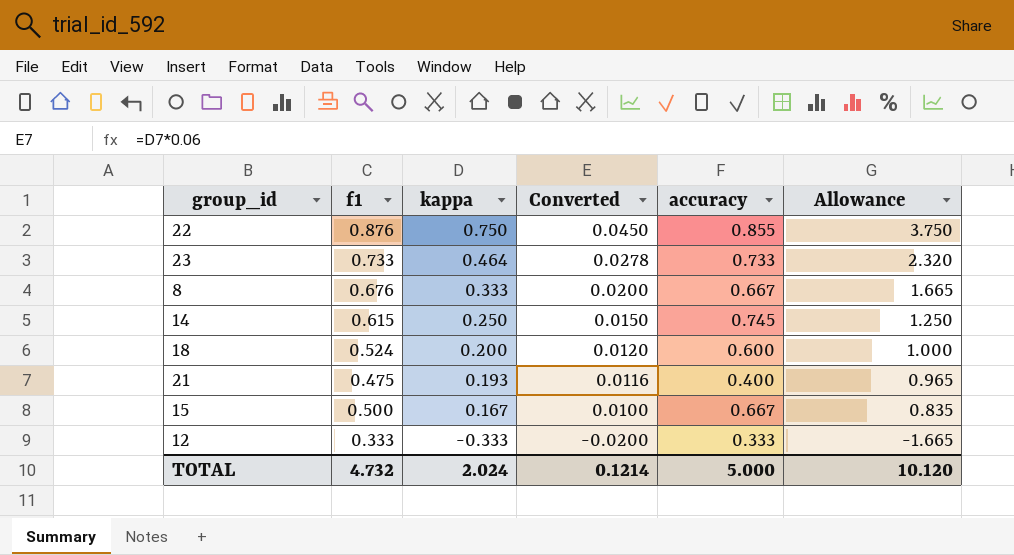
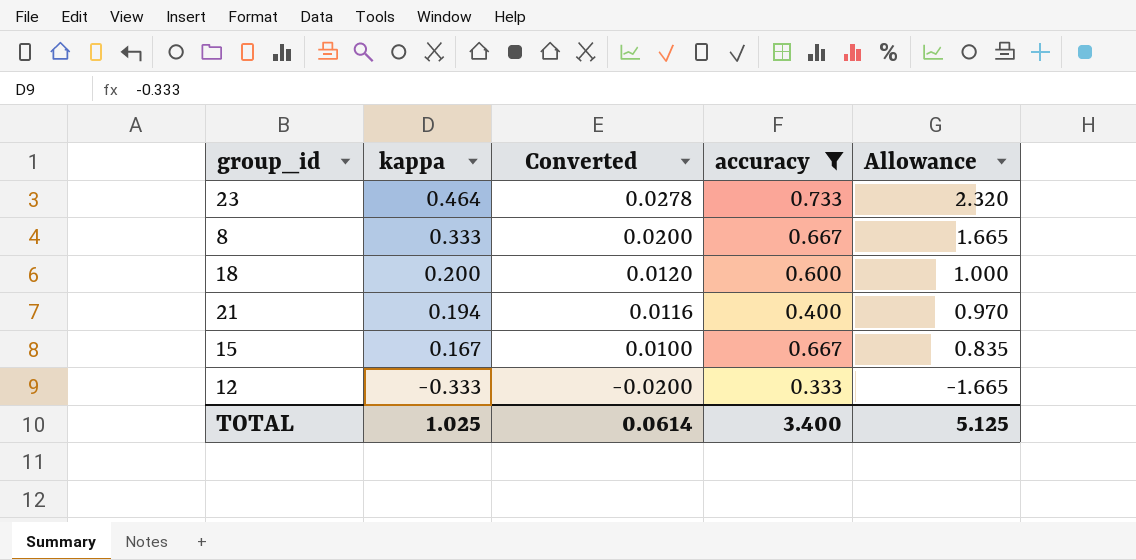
filter: none -> accuracy <= 0.733
column f1 | position: 2 -> none
21 | kappa: 0.193 -> 0.194
21 | Allowance: 0.965 -> 0.970
TOTAL | kappa: 2.024 -> 1.025
TOTAL | Converted: 0.1214 -> 0.0614
TOTAL | accuracy: 5.000 -> 3.400
TOTAL | Allowance: 10.120 -> 5.125

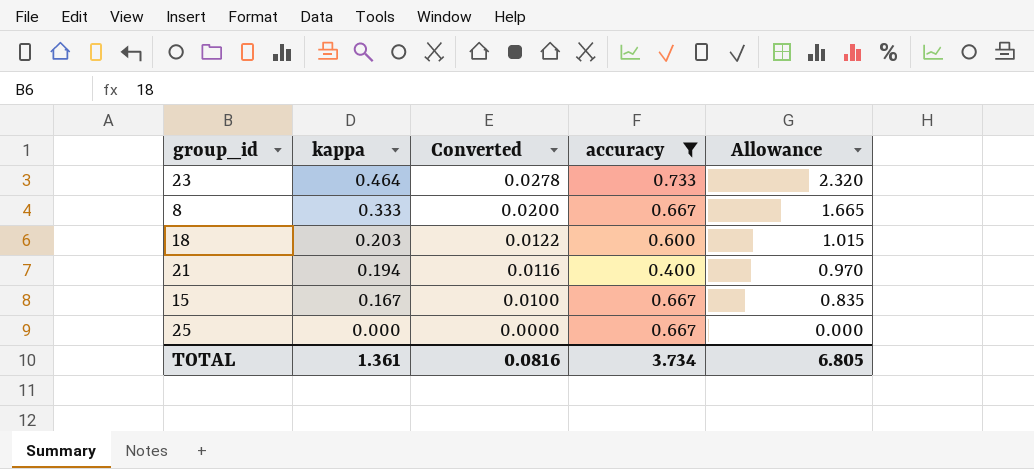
row 12: -0.333 | -0.0200 | 0.333 | -1.665 -> none
18 | kappa: 0.200 -> 0.203
18 | Converted: 0.0120 -> 0.0122
18 | Allowance: 1.000 -> 1.015
row 25: none -> 0.000 | 0.0000 | 0.667 | 0.000
TOTAL | kappa: 1.025 -> 1.361
TOTAL | Converted: 0.0614 -> 0.0816
TOTAL | accuracy: 3.400 -> 3.734
TOTAL | Allowance: 5.125 -> 6.805

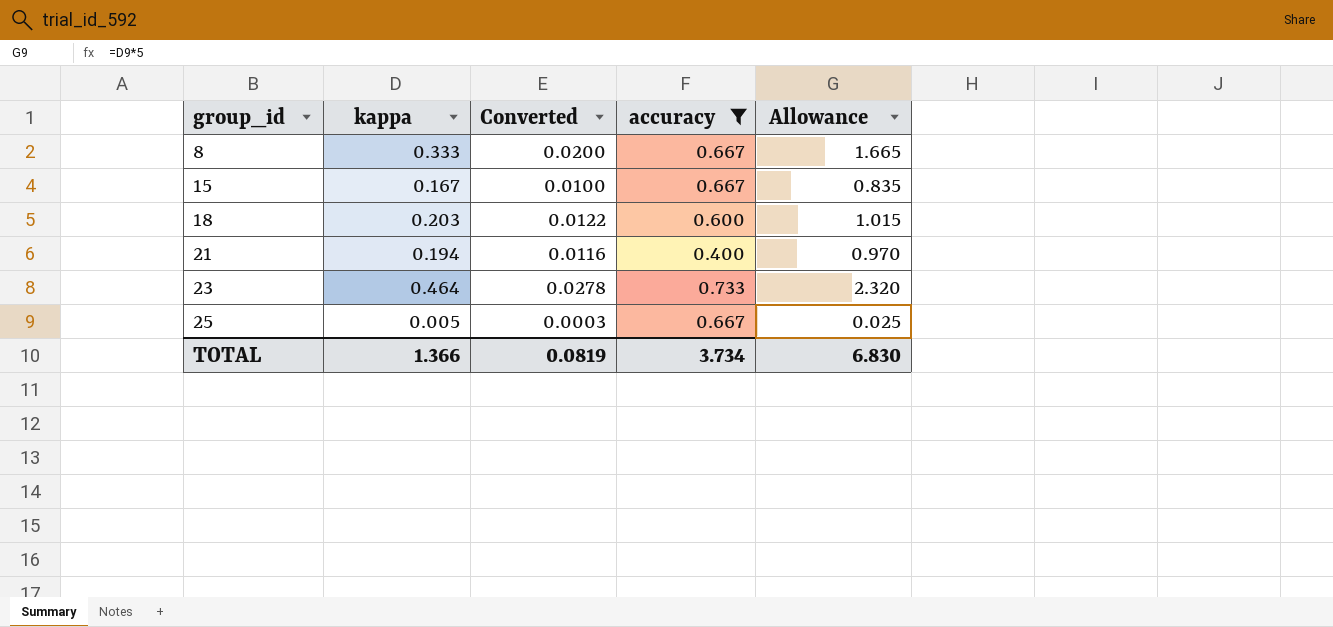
row order: kappa descending -> group_id ascending
25 | kappa: 0.000 -> 0.005
25 | Converted: 0.0000 -> 0.0003
25 | Allowance: 0.000 -> 0.025
TOTAL | kappa: 1.361 -> 1.366
TOTAL | Converted: 0.0816 -> 0.0819
TOTAL | Allowance: 6.805 -> 6.830

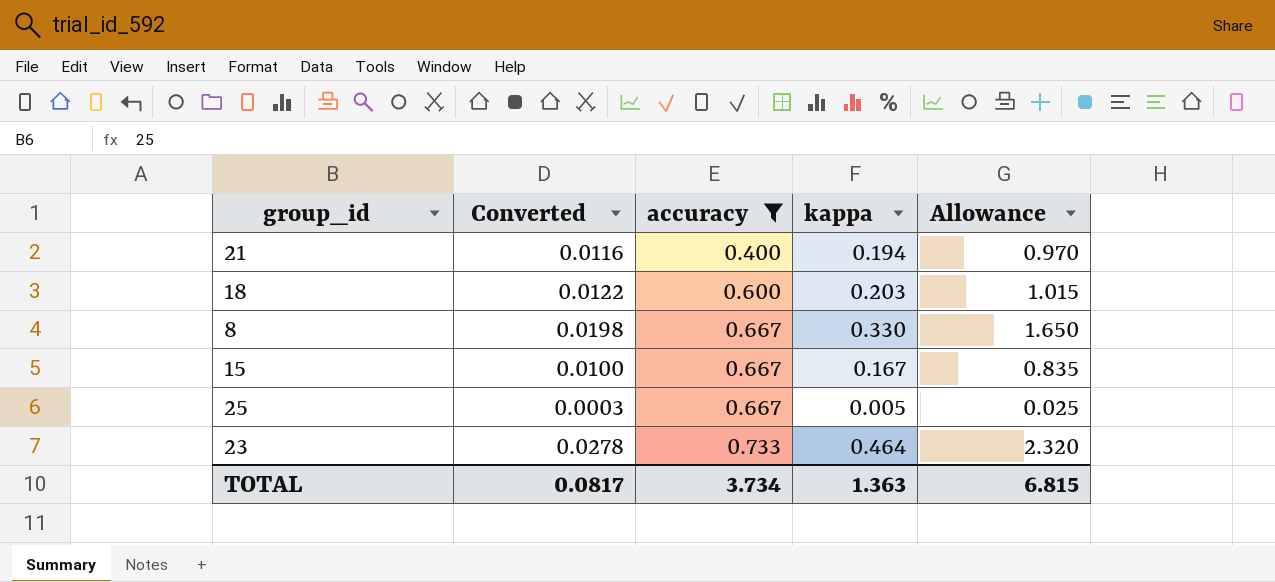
row order: group_id ascending -> accuracy ascending
column kappa | position: 2 -> 4
8 | Converted: 0.0200 -> 0.0198
8 | kappa: 0.333 -> 0.330
8 | Allowance: 1.665 -> 1.650
TOTAL | Converted: 0.0819 -> 0.0817
TOTAL | kappa: 1.366 -> 1.363
TOTAL | Allowance: 6.830 -> 6.815

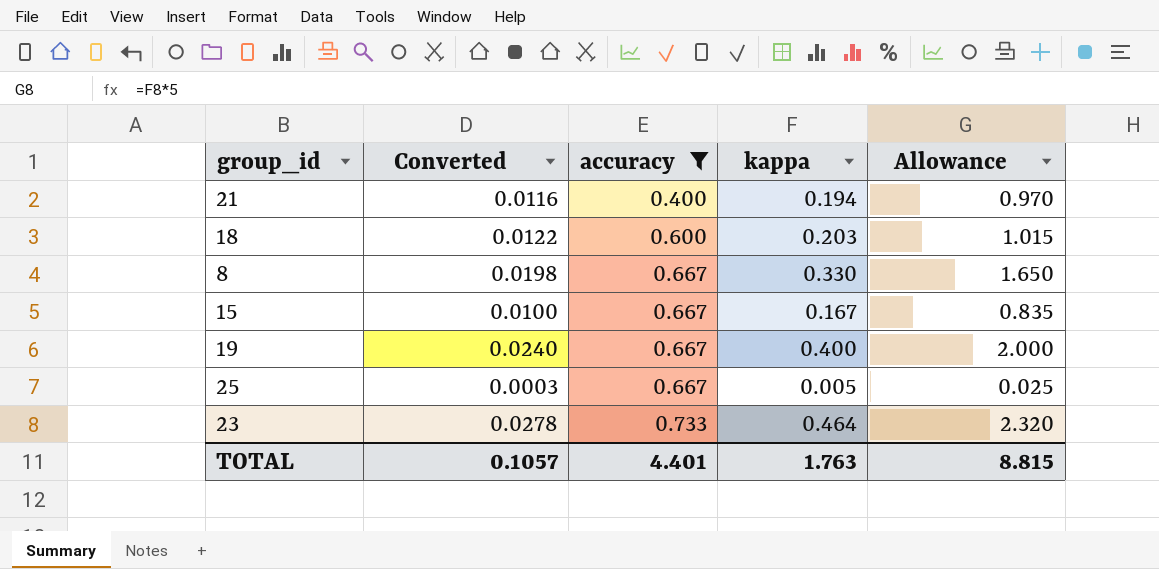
row 19: none -> 0.0240 | 0.667 | 0.400 | 2.000
TOTAL | Converted: 0.0817 -> 0.1057
TOTAL | accuracy: 3.734 -> 4.401
TOTAL | kappa: 1.363 -> 1.763
TOTAL | Allowance: 6.815 -> 8.815

